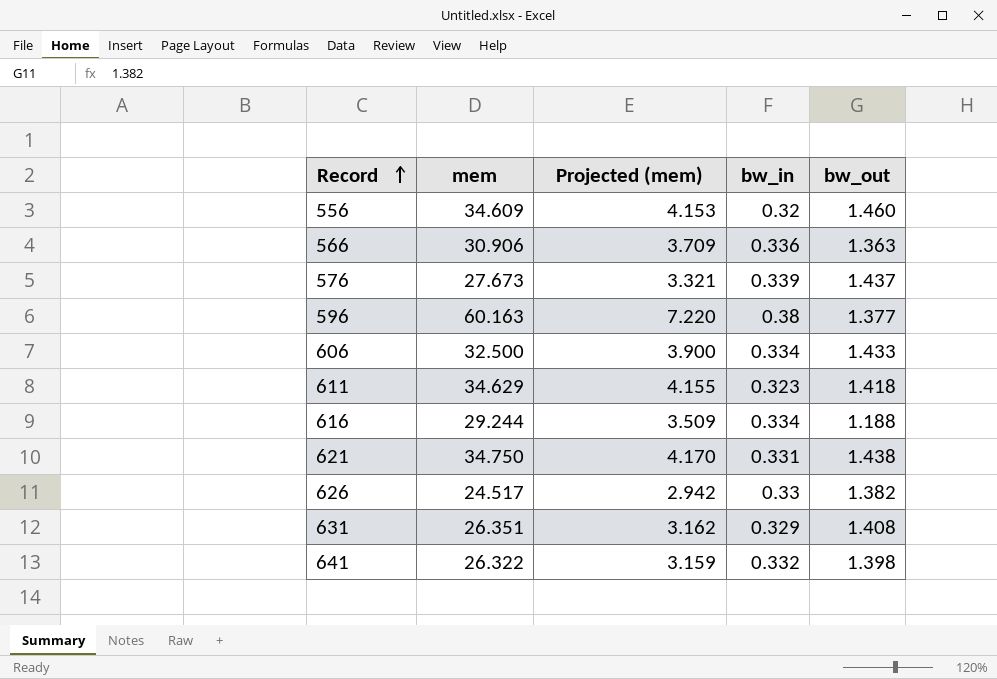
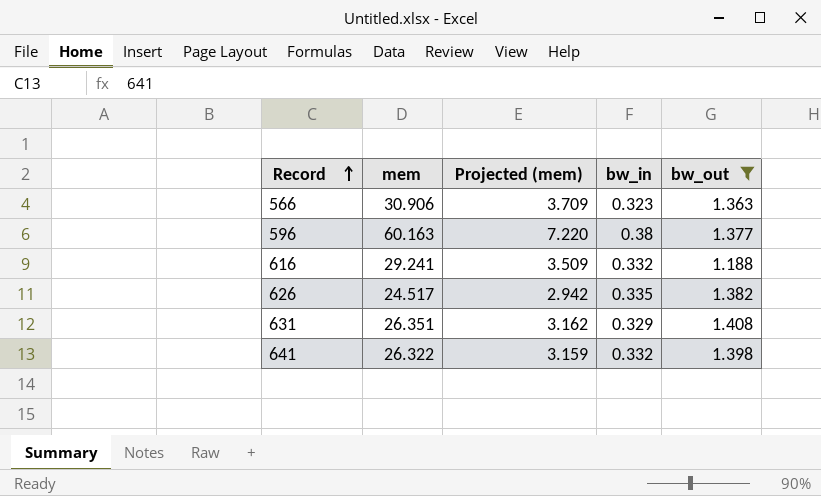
filter: none -> bw_out <= 1.408
566 | bw_in: 0.336 -> 0.323
616 | mem: 29.244 -> 29.241
616 | bw_in: 0.334 -> 0.332
626 | bw_in: 0.33 -> 0.335

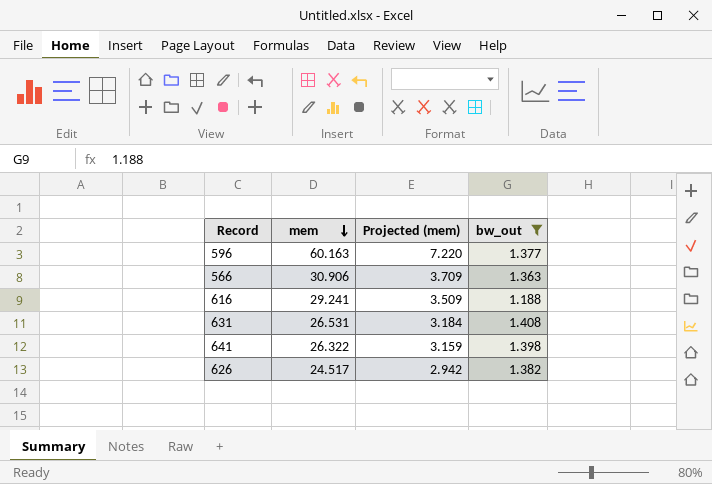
row order: Record ascending -> mem descending
column bw_in | position: 4 -> none
631 | mem: 26.351 -> 26.531
631 | Projected (mem): 3.162 -> 3.184

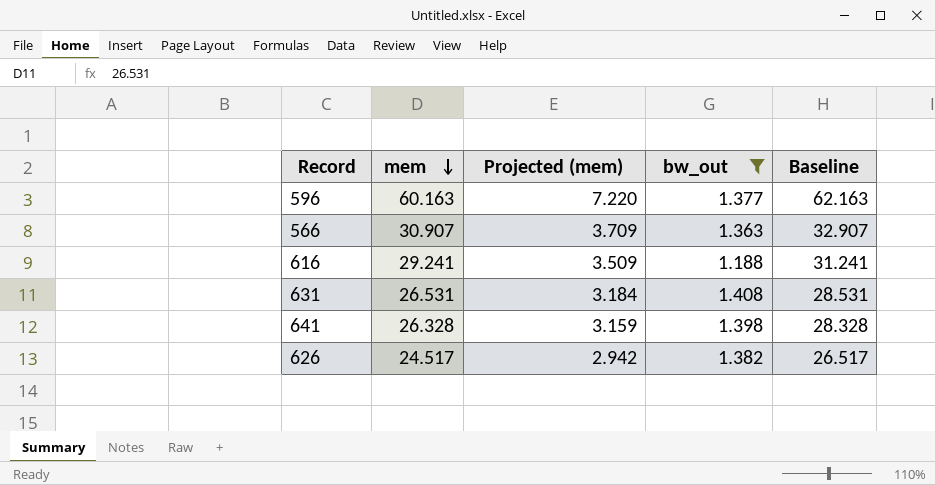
column Baseline | formula: none -> [mem] + 2
566 | mem: 30.906 -> 30.907
641 | mem: 26.322 -> 26.328

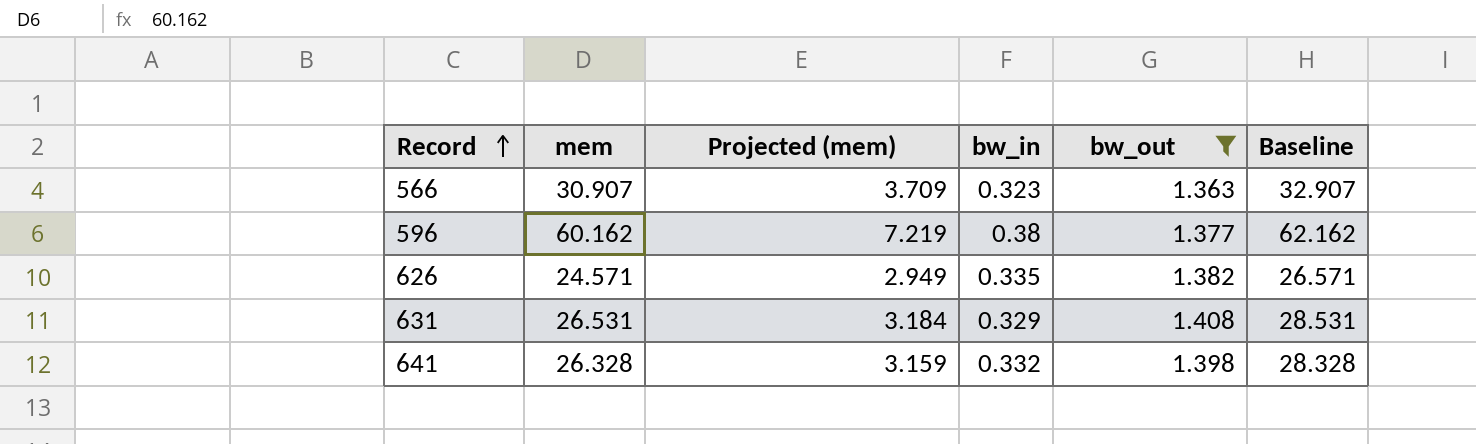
row order: mem descending -> Record ascending
column bw_in | position: none -> 4
row 616: 29.241 | 3.509 | 1.188 | 31.241 -> none
596 | mem: 60.163 -> 60.162
596 | Projected (mem): 7.220 -> 7.219
596 | Baseline: 62.163 -> 62.162
626 | mem: 24.517 -> 24.571
626 | Projected (mem): 2.942 -> 2.949
626 | Baseline: 26.517 -> 26.571

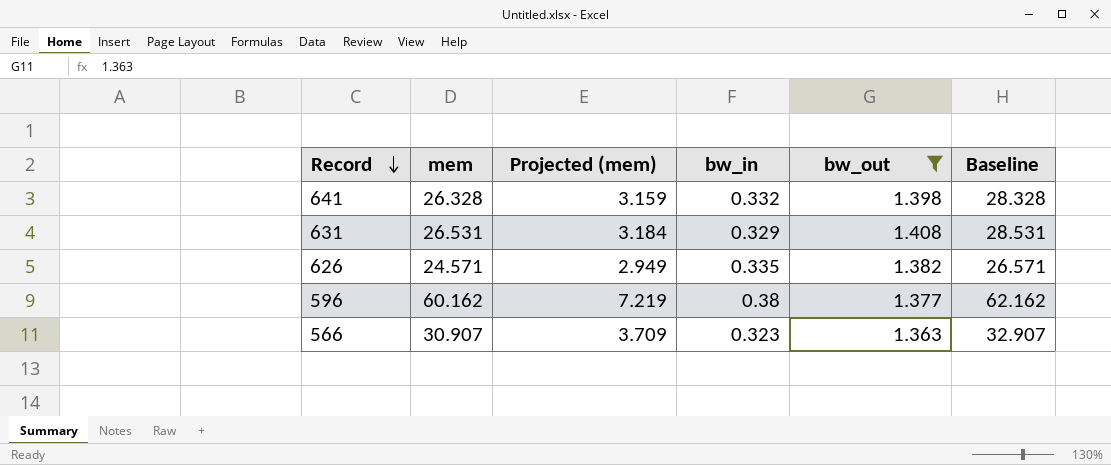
row order: Record ascending -> Record descending

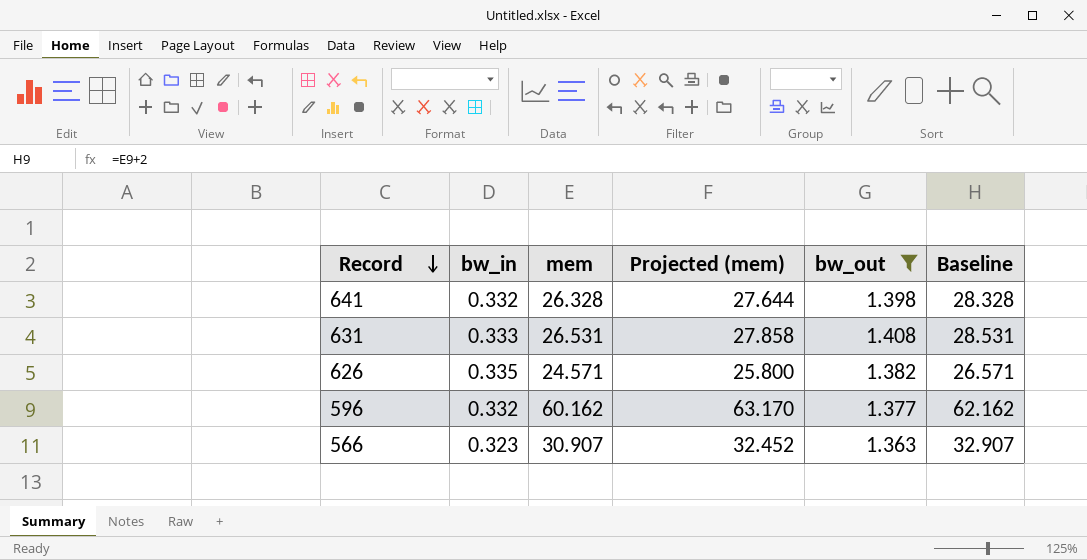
column bw_in | position: 4 -> 2
column Projected (mem) | formula: [mem] * 0.12 -> [mem] * 1.05
631 | bw_in: 0.329 -> 0.333
596 | bw_in: 0.38 -> 0.332

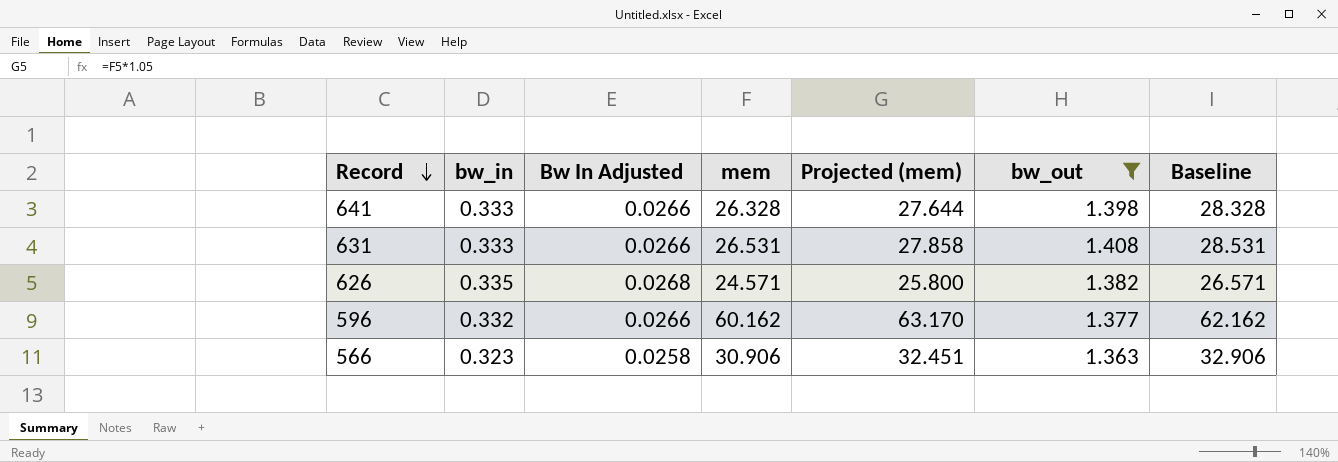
column Bw In Adjusted | formula: none -> [bw_in] * 0.08
641 | bw_in: 0.332 -> 0.333
566 | mem: 30.907 -> 30.906
566 | Projected (mem): 32.452 -> 32.451
566 | Baseline: 32.907 -> 32.906

